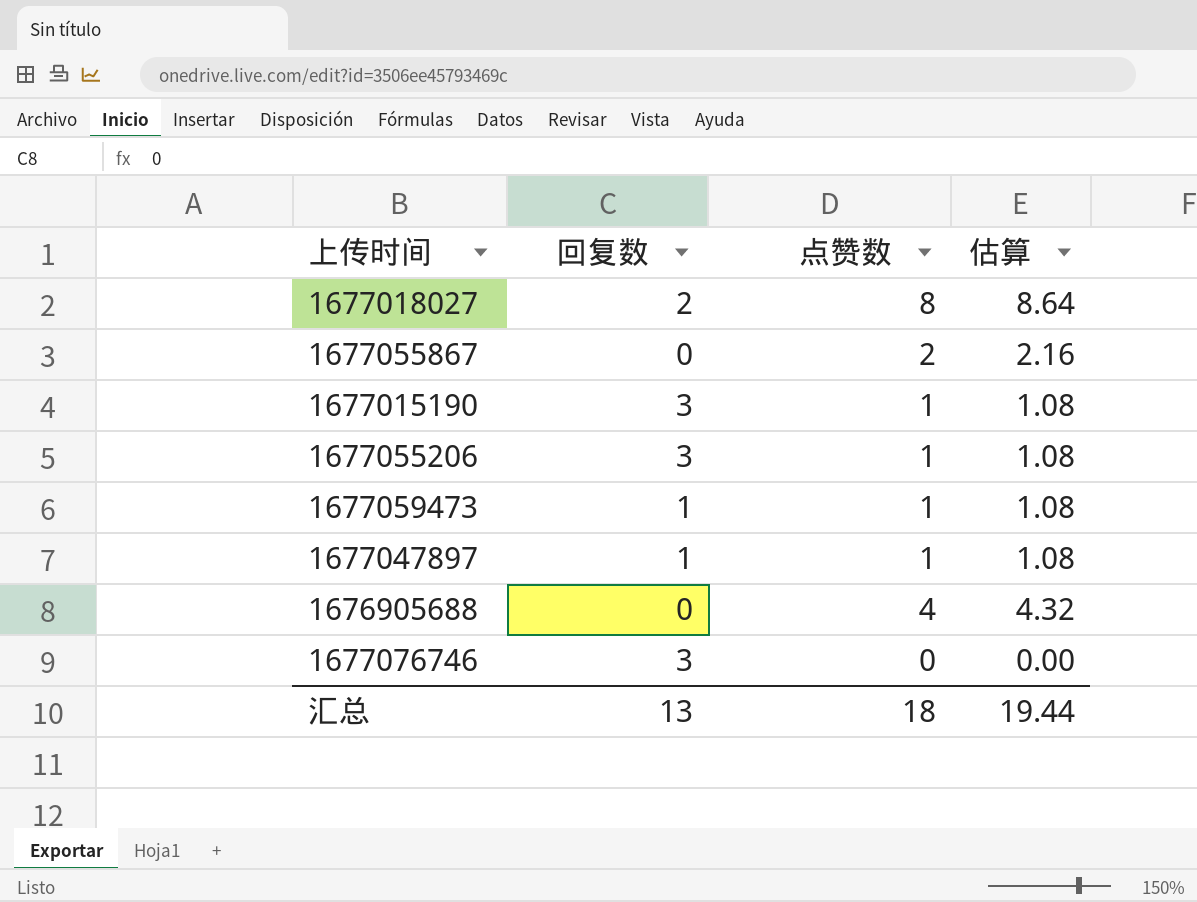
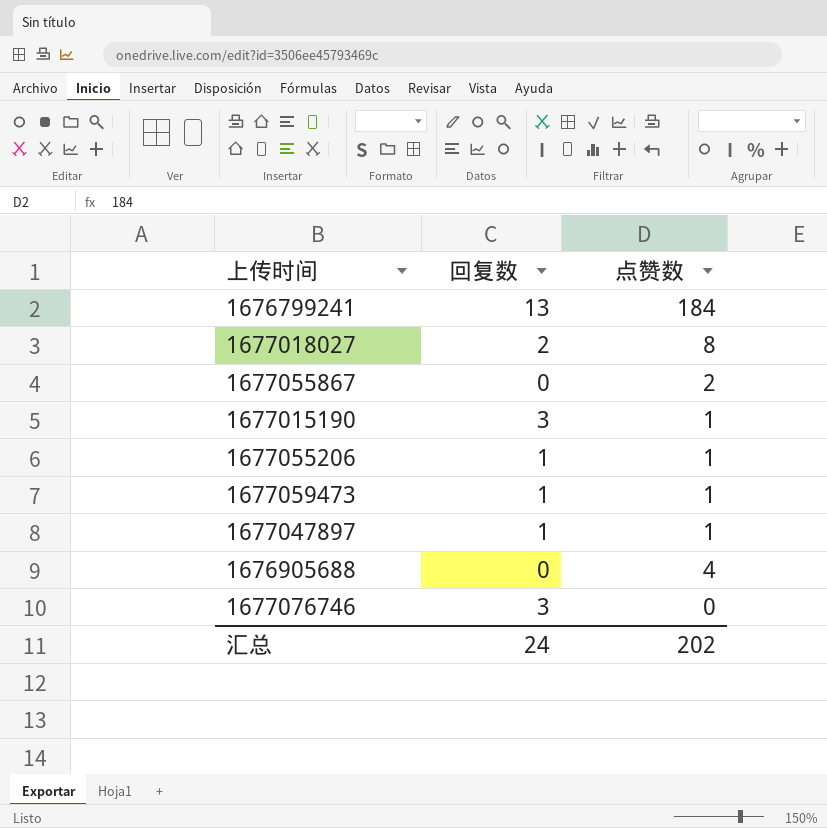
column 估算 | formula: [点赞数] * 1.08 -> none
row 1676799241: none -> 13 | 184
1677055206 | 回复数: 3 -> 1
汇总 | 回复数: 13 -> 24
汇总 | 点赞数: 18 -> 202

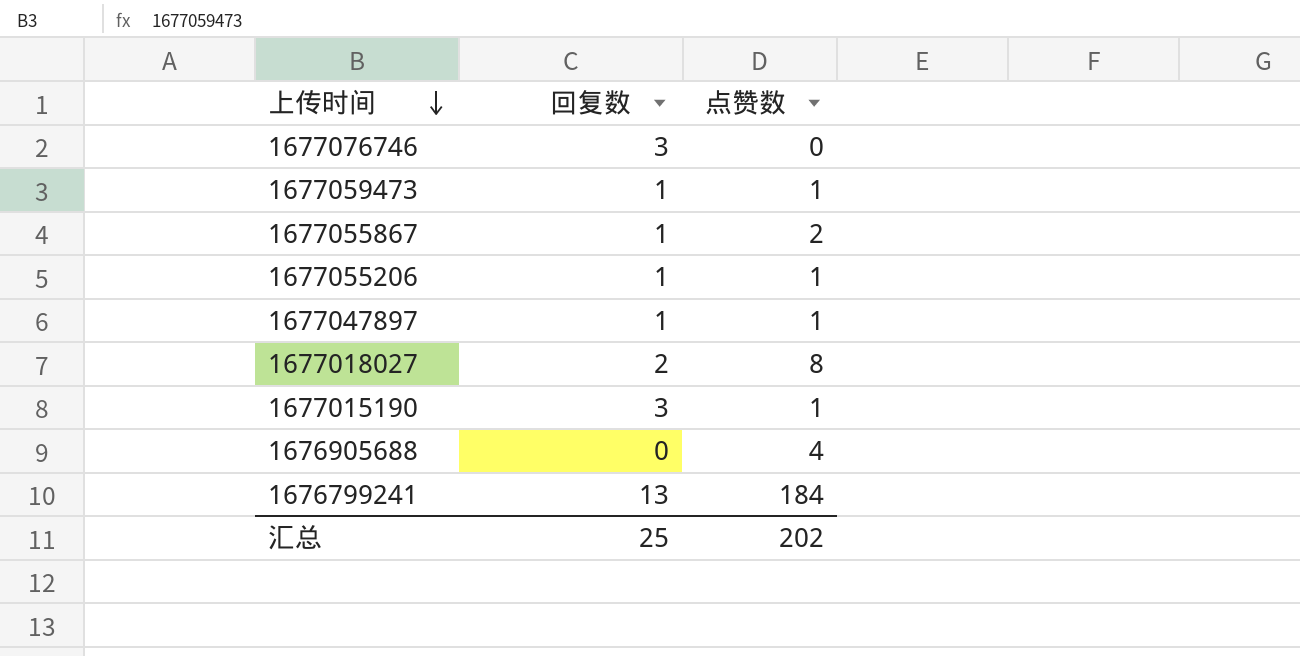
row order: none -> 上传时间 descending
1677055867 | 回复数: 0 -> 1
汇总 | 回复数: 24 -> 25

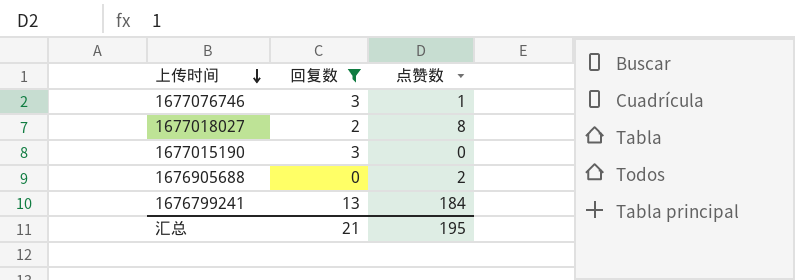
filter: none -> 回复数 != 1
1677076746 | 点赞数: 0 -> 1
1677015190 | 点赞数: 1 -> 0
1676905688 | 点赞数: 4 -> 2
汇总 | 回复数: 25 -> 21
汇总 | 点赞数: 202 -> 195

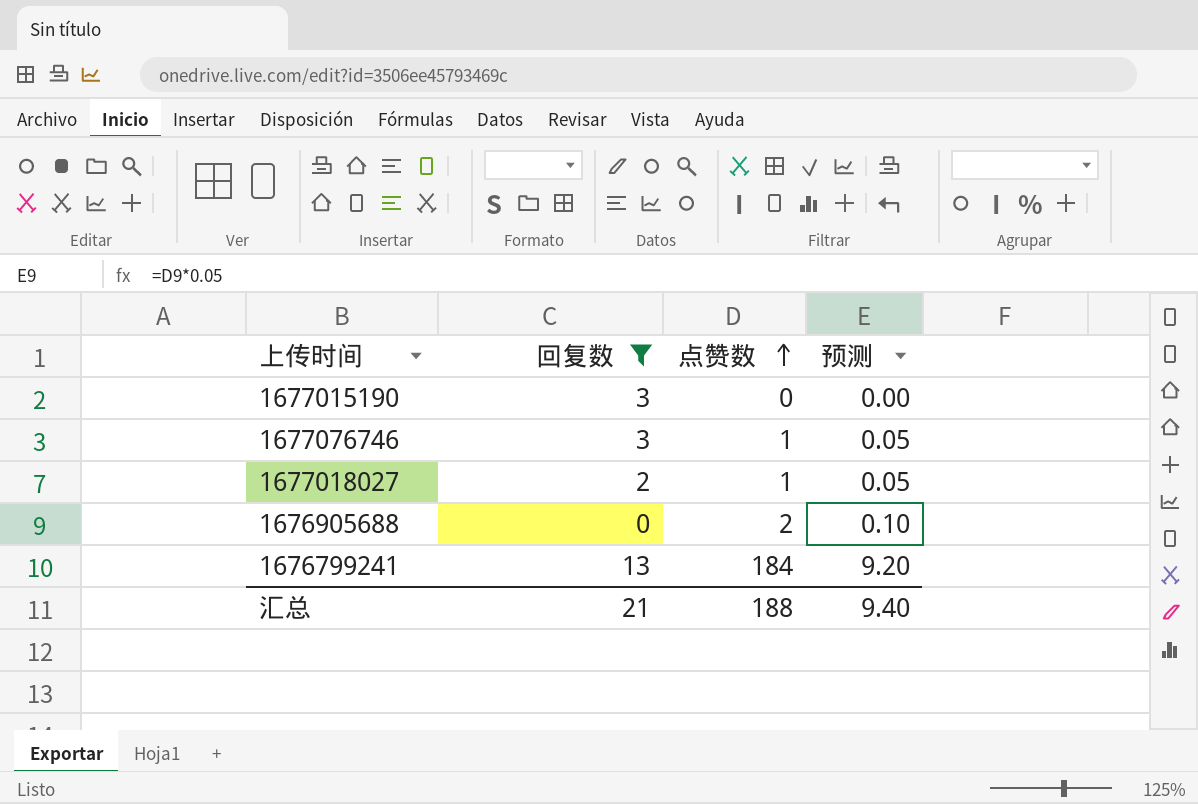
row order: 上传时间 descending -> 点赞数 ascending
column 预测 | formula: none -> [点赞数] * 0.05
1677018027 | 点赞数: 8 -> 1
汇总 | 点赞数: 195 -> 188

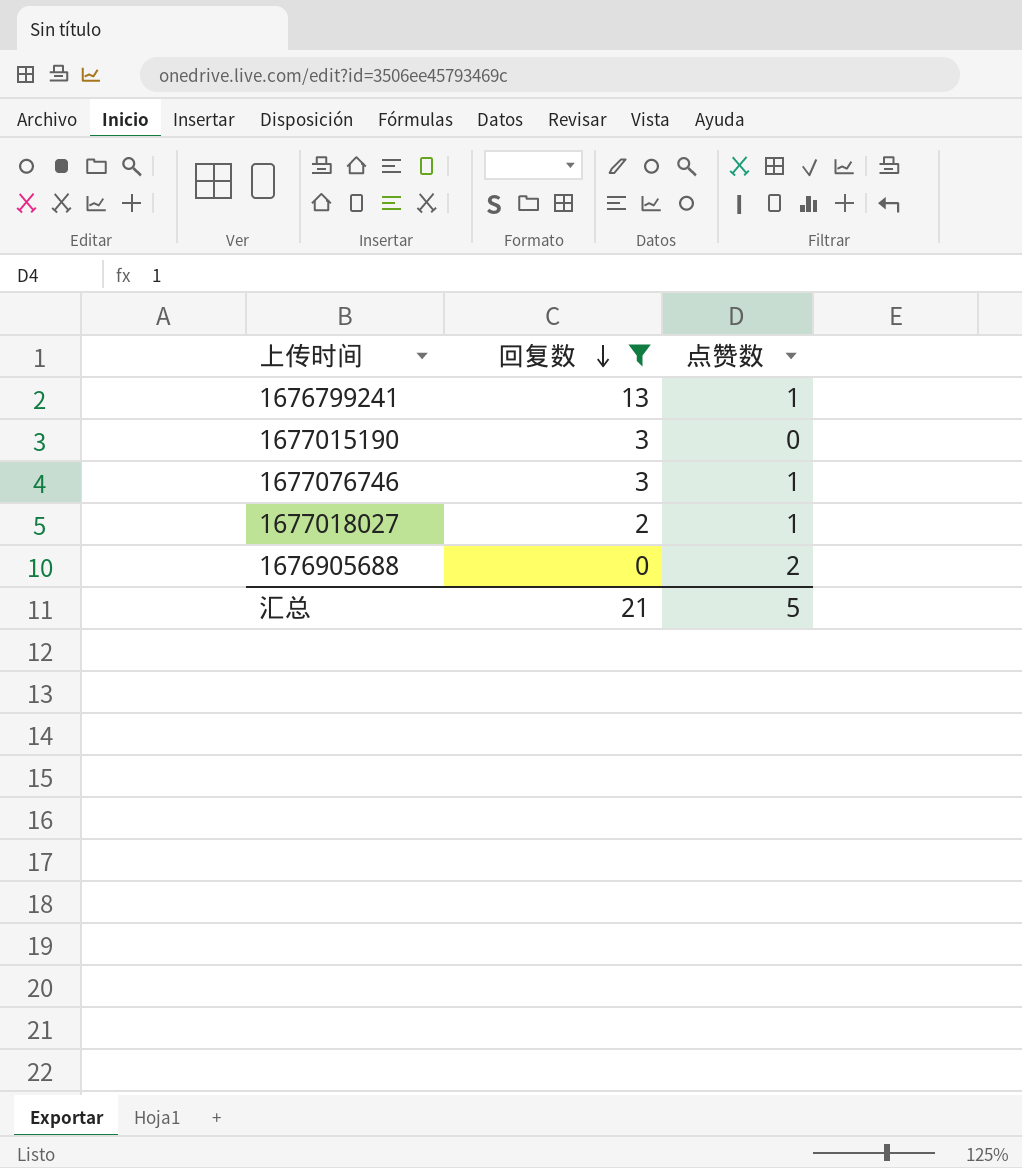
row order: 点赞数 ascending -> 回复数 descending
column 预测 | formula: [点赞数] * 0.05 -> none
1676799241 | 点赞数: 184 -> 1
汇总 | 点赞数: 188 -> 5

